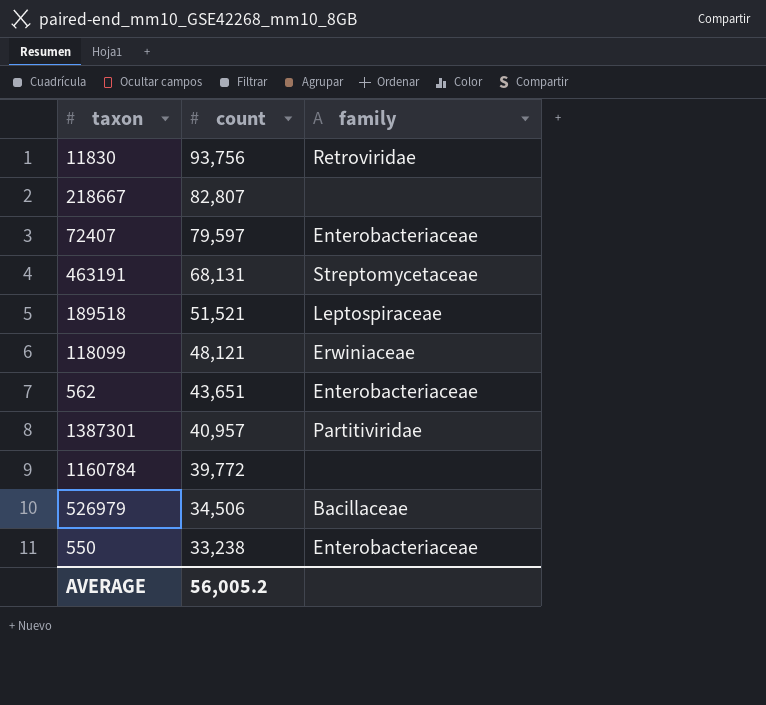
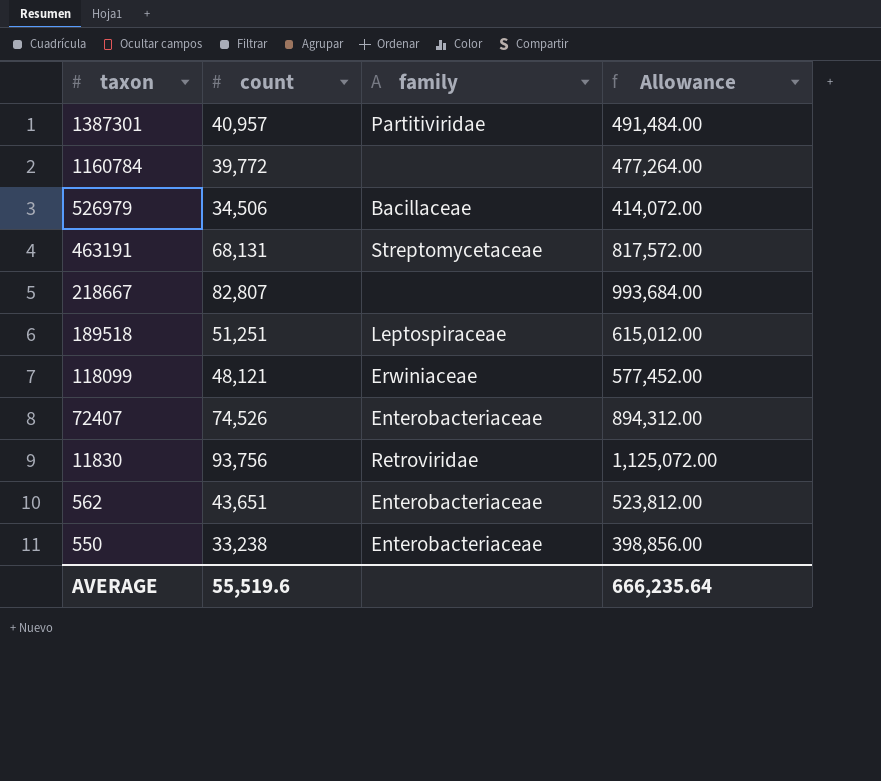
row order: count descending -> taxon descending
column Allowance | formula: none -> [count] * 12
189518 | count: 51,521 -> 51,251
72407 | count: 79,597 -> 74,526
AVERAGE | count: 56,005.2 -> 55,519.6

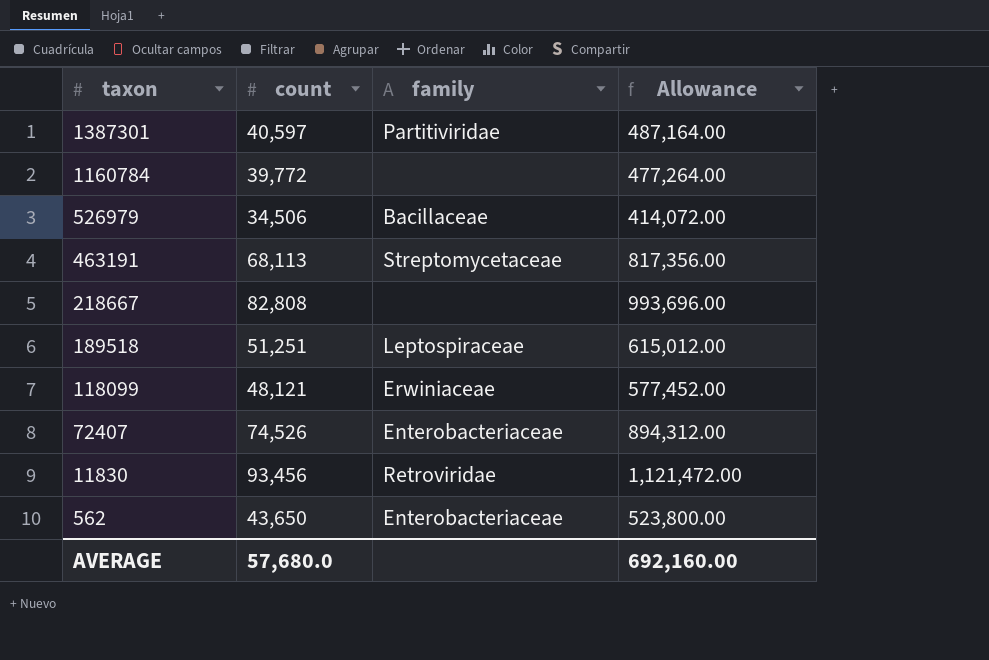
row 550: 33,238 | Enterobacteriaceae | 398,856.00 -> none
1387301 | count: 40,957 -> 40,597
1387301 | Allowance: 491,484.00 -> 487,164.00
463191 | count: 68,131 -> 68,113
463191 | Allowance: 817,572.00 -> 817,356.00
218667 | count: 82,807 -> 82,808
218667 | Allowance: 993,684.00 -> 993,696.00
11830 | count: 93,756 -> 93,456
11830 | Allowance: 1,125,072.00 -> 1,121,472.00
562 | count: 43,651 -> 43,650
562 | Allowance: 523,812.00 -> 523,800.00
AVERAGE | count: 55,519.6 -> 57,680.0
AVERAGE | Allowance: 666,235.64 -> 692,160.00

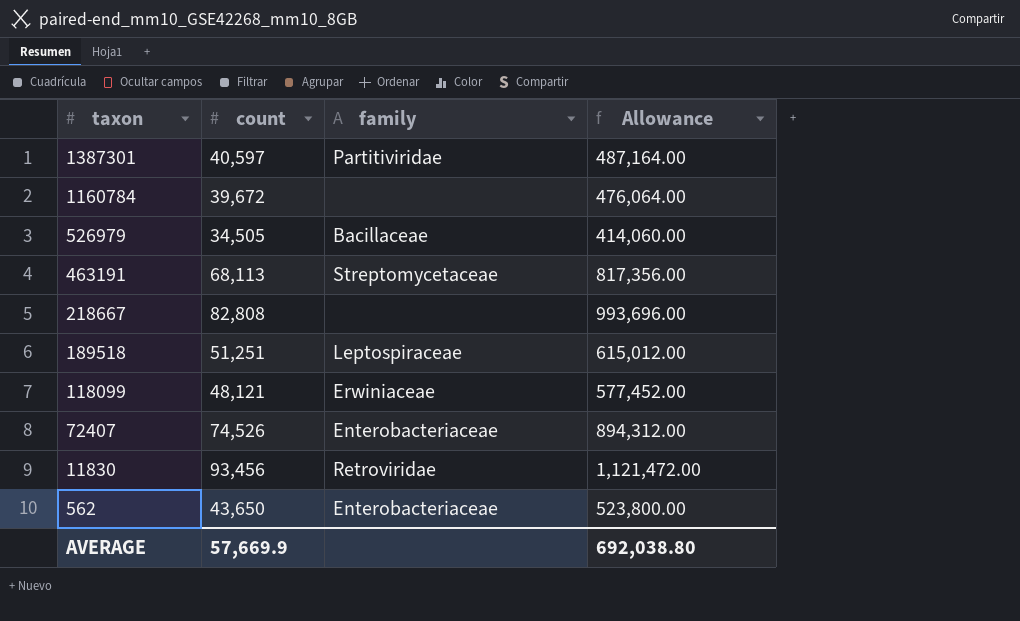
1160784 | count: 39,772 -> 39,672
1160784 | Allowance: 477,264.00 -> 476,064.00
526979 | count: 34,506 -> 34,505
526979 | Allowance: 414,072.00 -> 414,060.00
AVERAGE | count: 57,680.0 -> 57,669.9
AVERAGE | Allowance: 692,160.00 -> 692,038.80

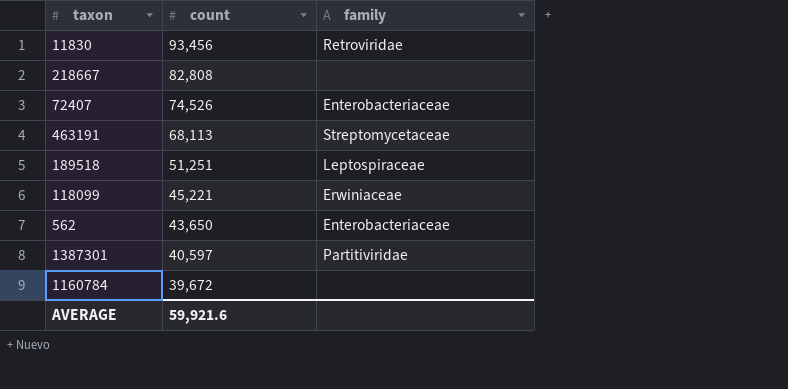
row order: taxon descending -> count descending
column Allowance | formula: [count] * 12 -> none
row 526979: 34,505 | Bacillaceae | 414,060.00 -> none
118099 | count: 48,121 -> 45,221
AVERAGE | count: 57,669.9 -> 59,921.6

